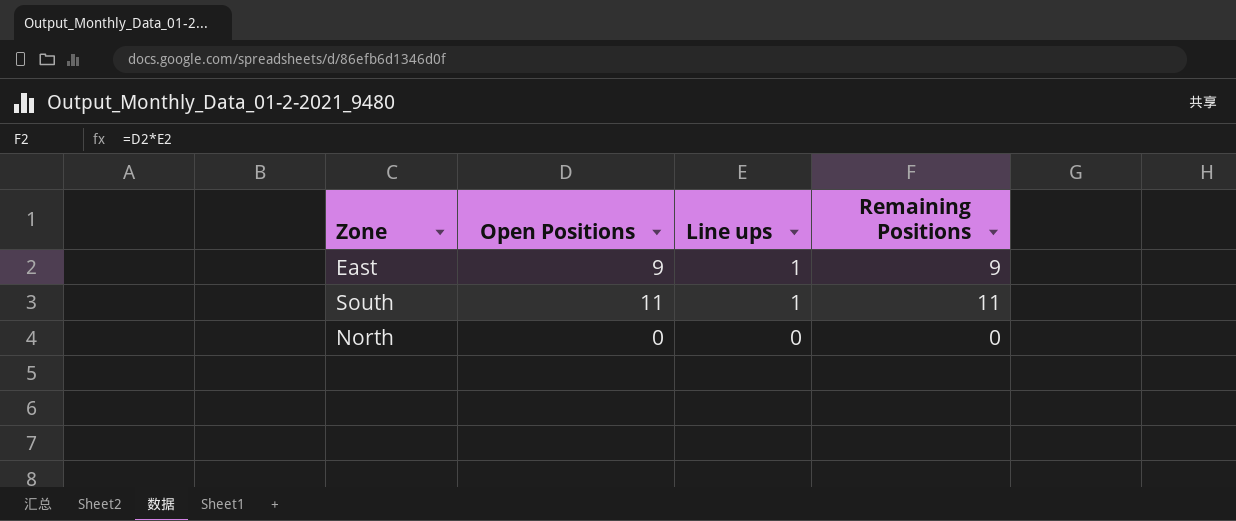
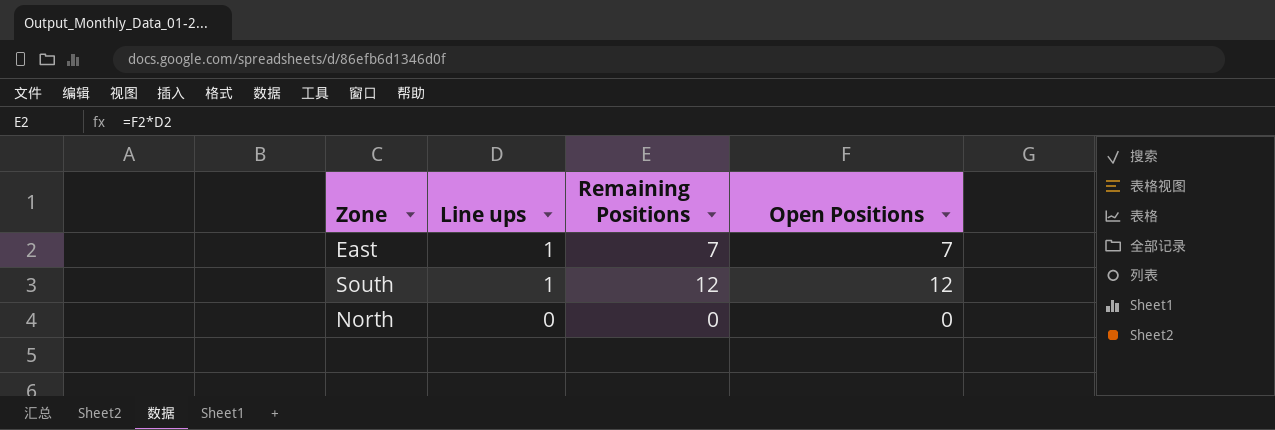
column Open Positions | position: 2 -> 4
East | Remaining Positions: 9 -> 7
East | Open Positions: 9 -> 7
South | Remaining Positions: 11 -> 12
South | Open Positions: 11 -> 12

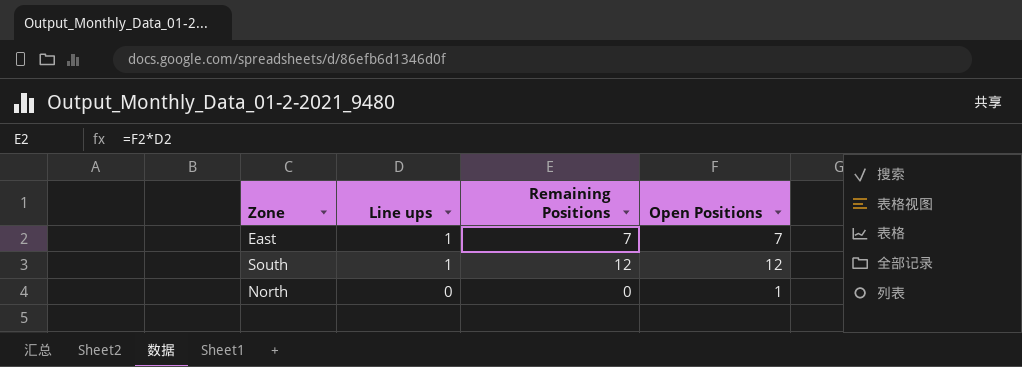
North | Open Positions: 0 -> 1

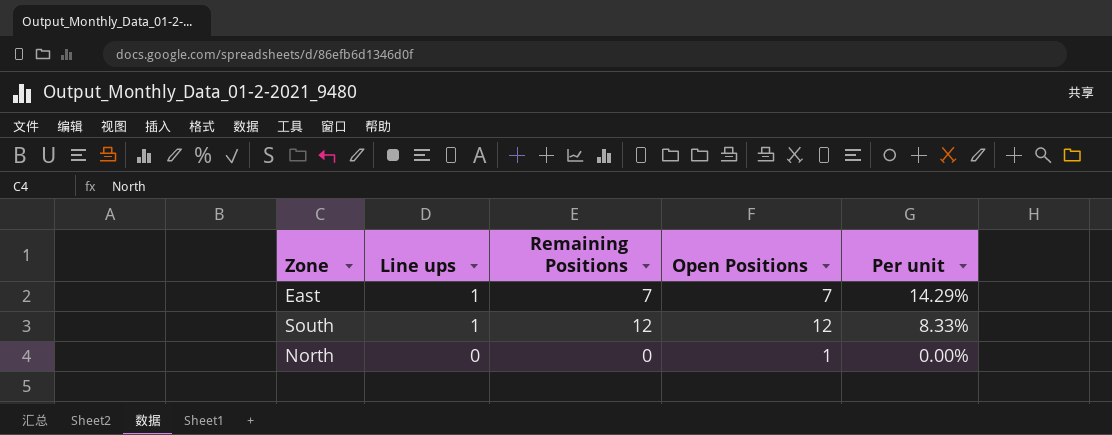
column Per unit | formula: none -> [Line ups] / [Open Positions]

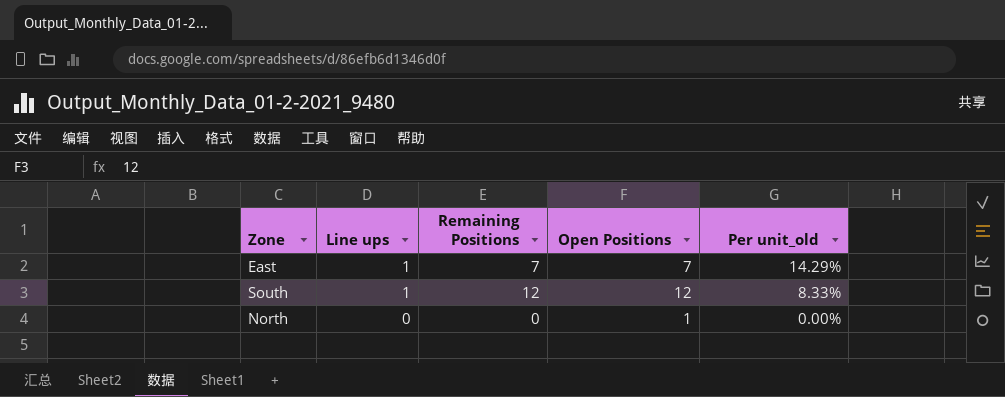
column name: Per unit -> Per unit_old

